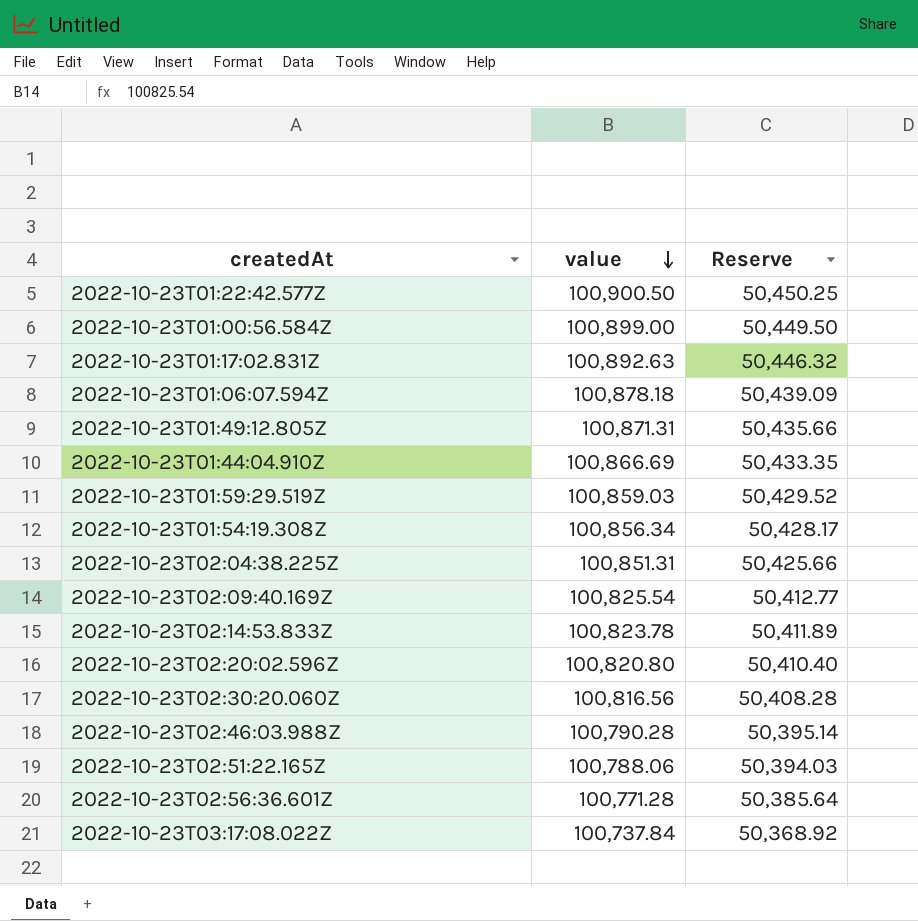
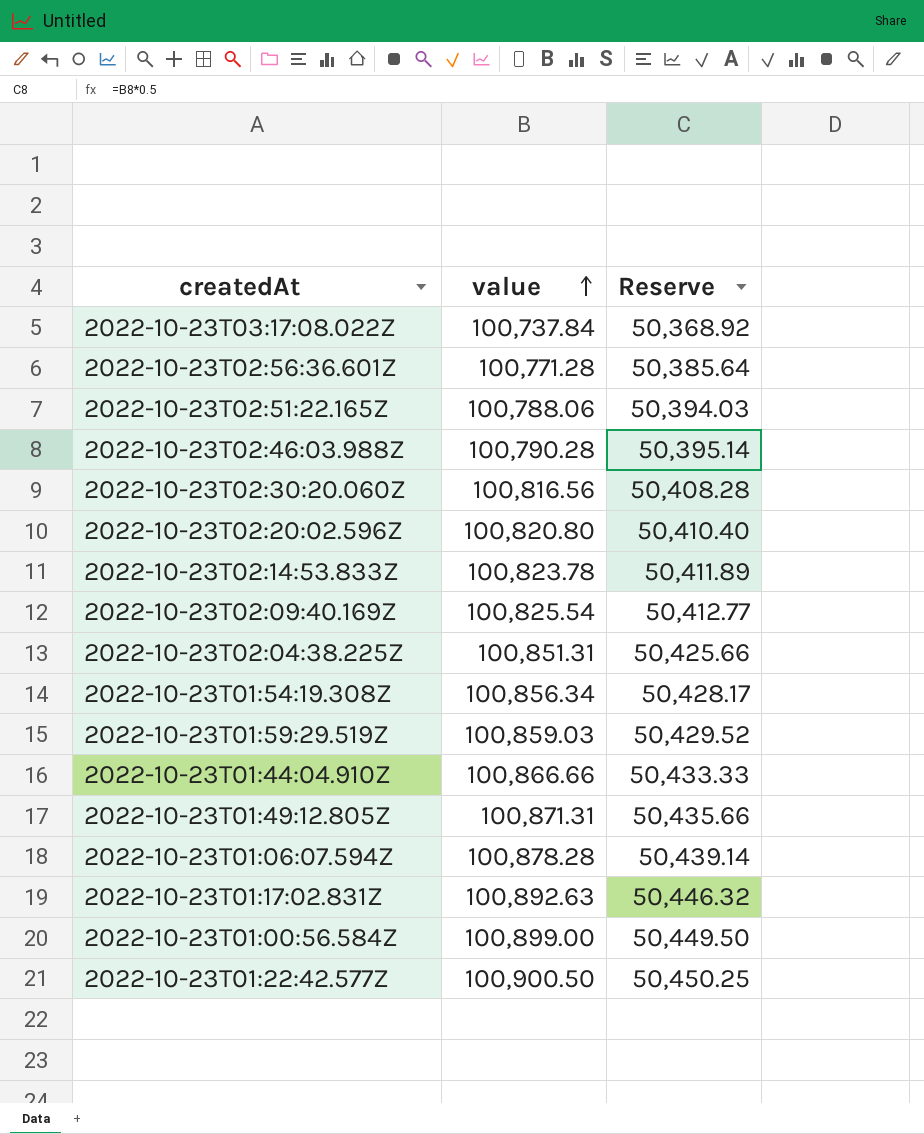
row order: value descending -> value ascending
2022-10-23T01:44:04.910Z | value: 100,866.69 -> 100,866.66
2022-10-23T01:44:04.910Z | Reserve: 50,433.35 -> 50,433.33
2022-10-23T01:06:07.594Z | value: 100,878.18 -> 100,878.28
2022-10-23T01:06:07.594Z | Reserve: 50,439.09 -> 50,439.14

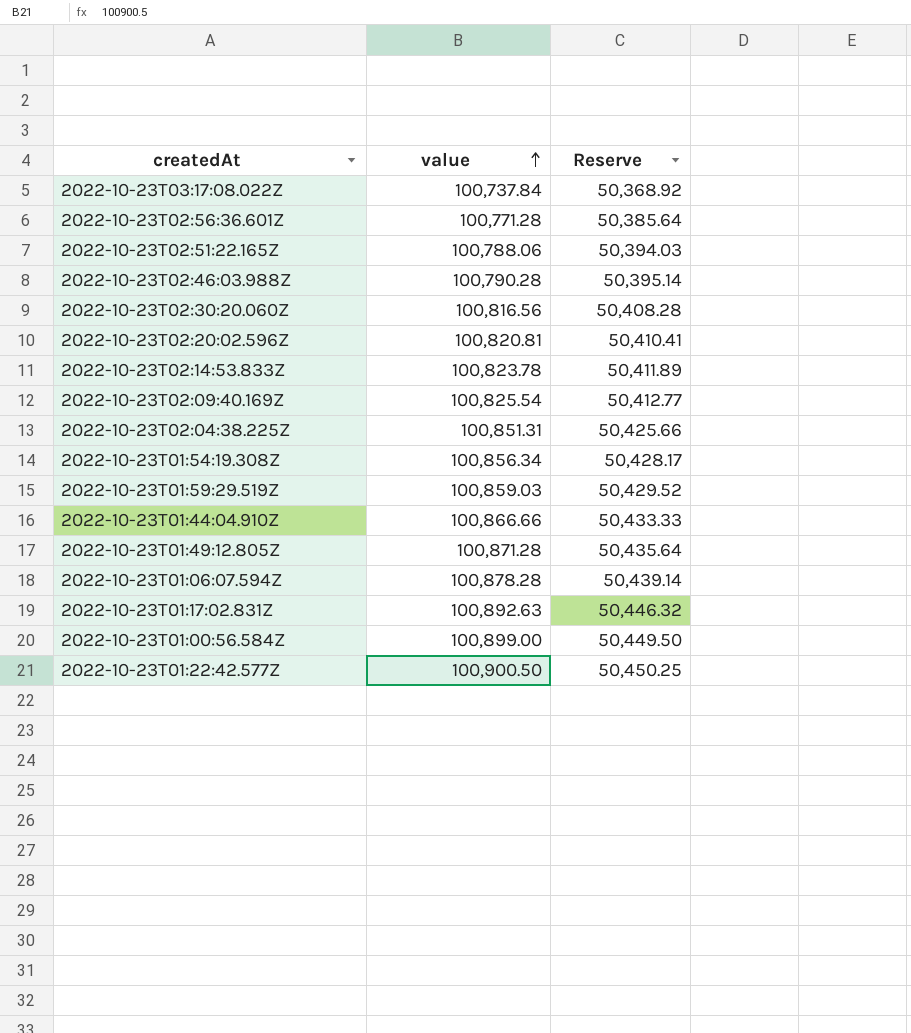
2022-10-23T02:20:02.596Z | value: 100,820.80 -> 100,820.81
2022-10-23T02:20:02.596Z | Reserve: 50,410.40 -> 50,410.41
2022-10-23T01:49:12.805Z | value: 100,871.31 -> 100,871.28
2022-10-23T01:49:12.805Z | Reserve: 50,435.66 -> 50,435.64

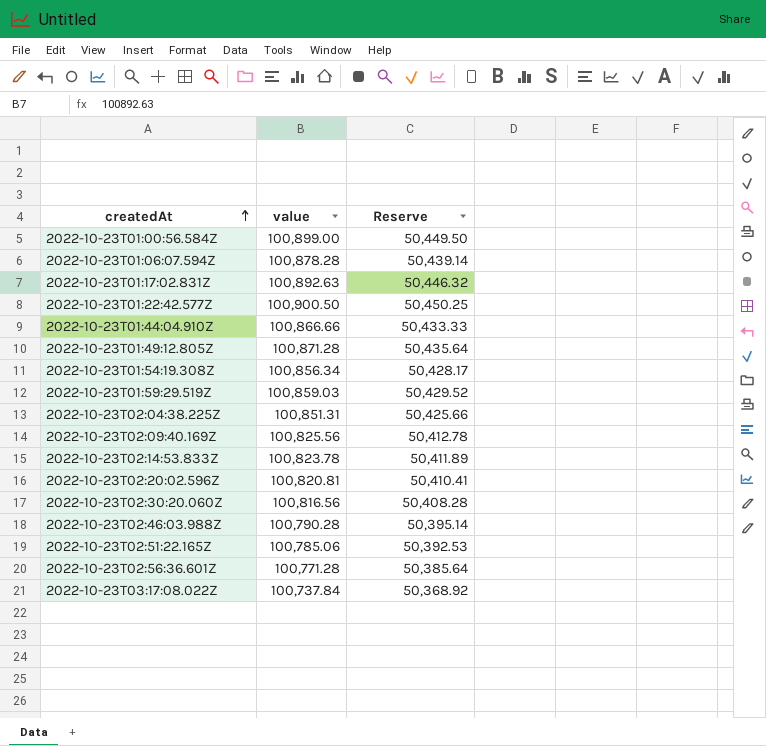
row order: value ascending -> createdAt ascending
2022-10-23T02:09:40.169Z | value: 100,825.54 -> 100,825.56
2022-10-23T02:09:40.169Z | Reserve: 50,412.77 -> 50,412.78
2022-10-23T02:51:22.165Z | value: 100,788.06 -> 100,785.06
2022-10-23T02:51:22.165Z | Reserve: 50,394.03 -> 50,392.53

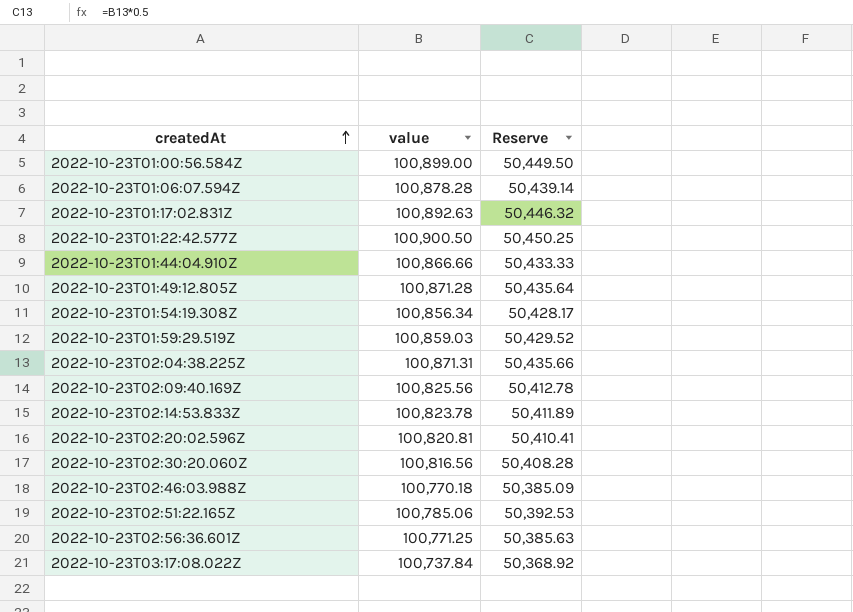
2022-10-23T02:04:38.225Z | value: 100,851.31 -> 100,871.31
2022-10-23T02:04:38.225Z | Reserve: 50,425.66 -> 50,435.66
2022-10-23T02:46:03.988Z | value: 100,790.28 -> 100,770.18
2022-10-23T02:46:03.988Z | Reserve: 50,395.14 -> 50,385.09
2022-10-23T02:56:36.601Z | value: 100,771.28 -> 100,771.25
2022-10-23T02:56:36.601Z | Reserve: 50,385.64 -> 50,385.63

